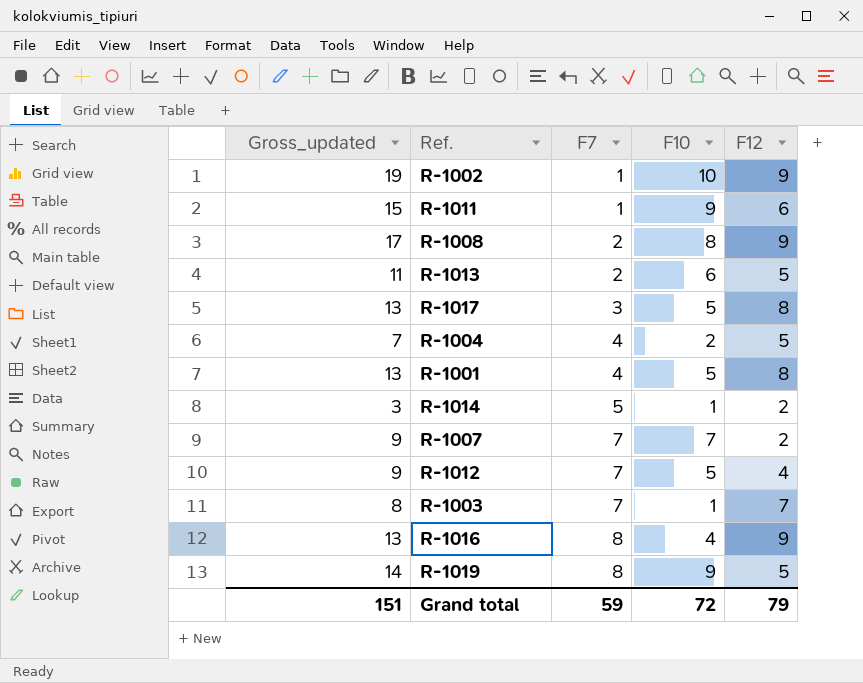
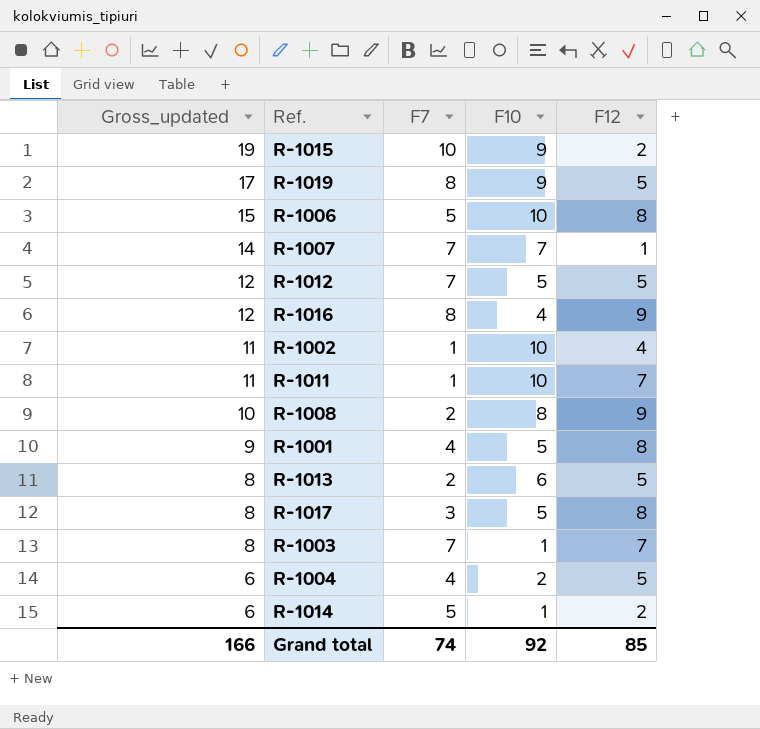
row order: F7 ascending -> Gross_updated descending
column Gross_updated | formula: [F10] + [F12] -> [F7] + [F10]
row R-1015: none -> 19 | 10 | 9 | 2
row R-1006: none -> 15 | 5 | 10 | 8
R-1007 | F12: 2 -> 1
R-1012 | F12: 4 -> 5
R-1002 | F12: 9 -> 4
R-1011 | F10: 9 -> 10
R-1011 | F12: 6 -> 7
Grand total | Gross_updated: 151 -> 166
Grand total | F7: 59 -> 74
Grand total | F10: 72 -> 92
Grand total | F12: 79 -> 85

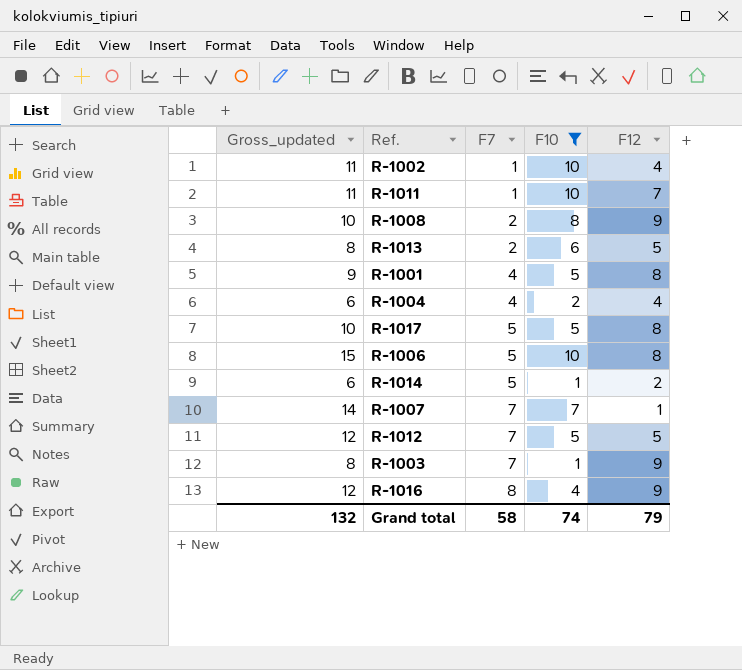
filter: none -> F10 != 9
row order: Gross_updated descending -> F7 ascending
R-1004 | F12: 5 -> 4
R-1017 | Gross_updated: 8 -> 10
R-1017 | F7: 3 -> 5
R-1003 | F12: 7 -> 9
Grand total | Gross_updated: 166 -> 132
Grand total | F7: 74 -> 58
Grand total | F10: 92 -> 74
Grand total | F12: 85 -> 79

